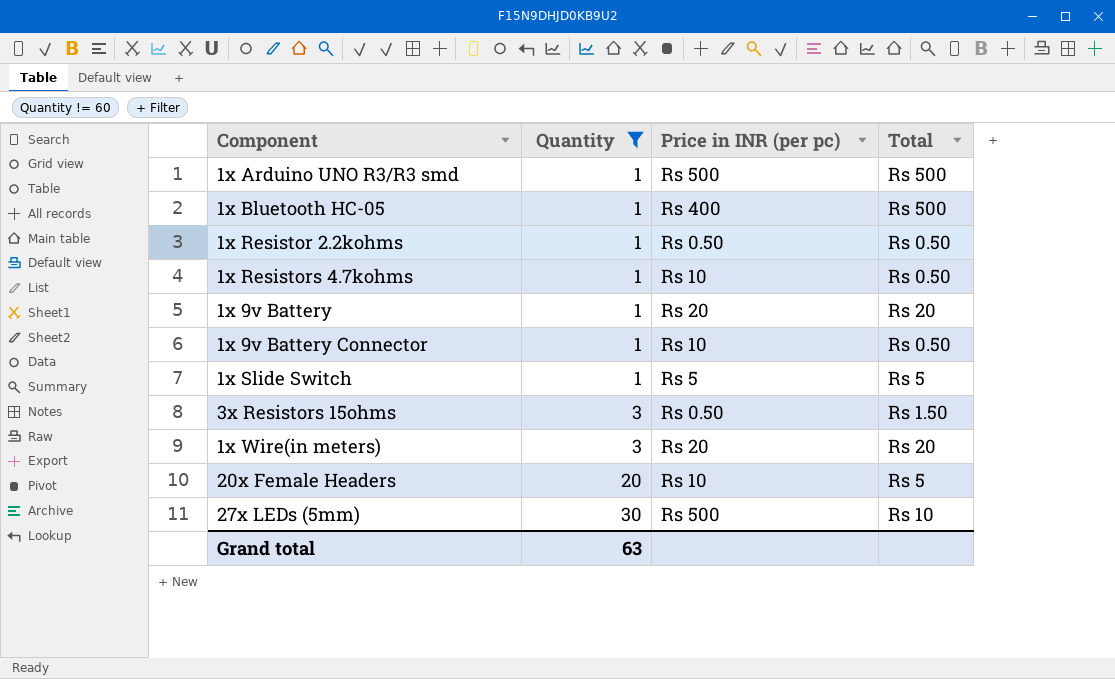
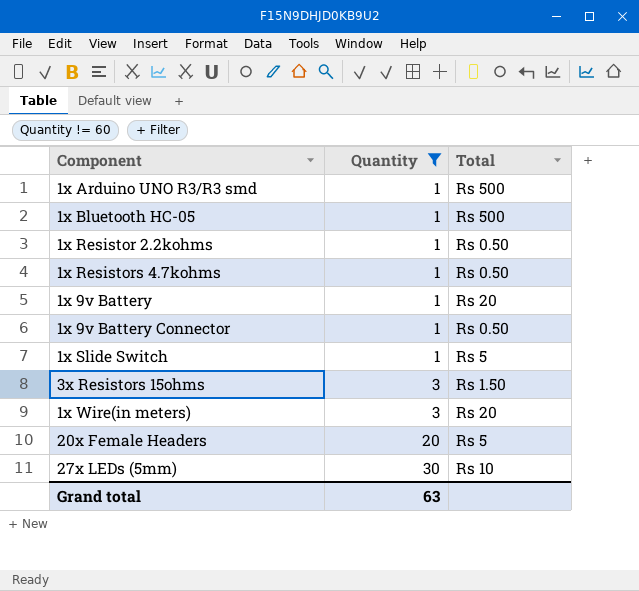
column Price in INR (per pc) | position: 3 -> none

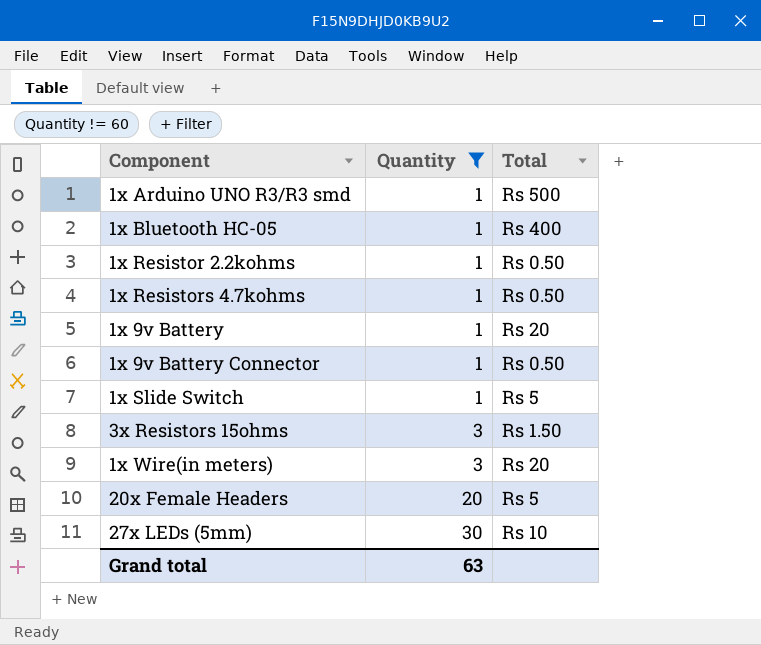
1x Bluetooth HC-05 | Total: Rs 500 -> Rs 400

